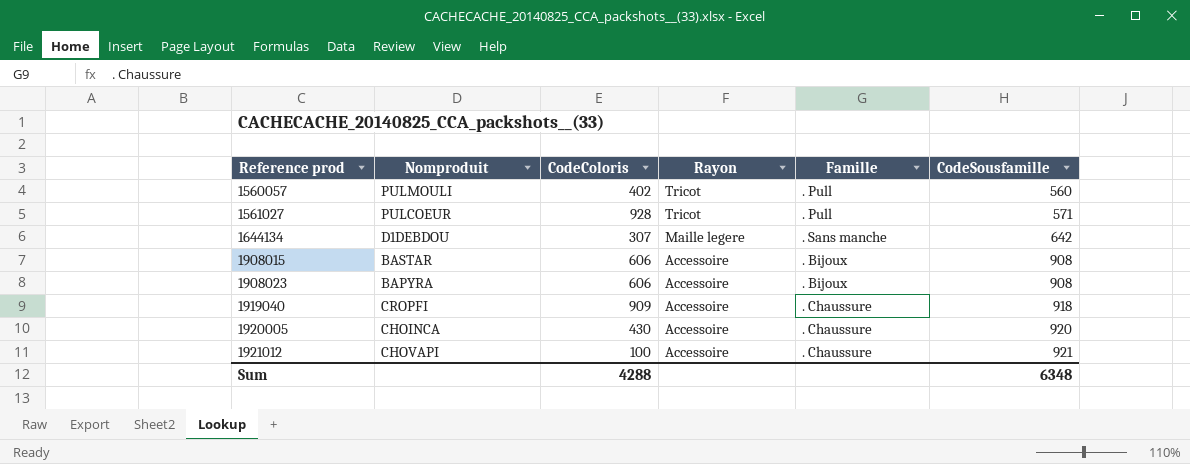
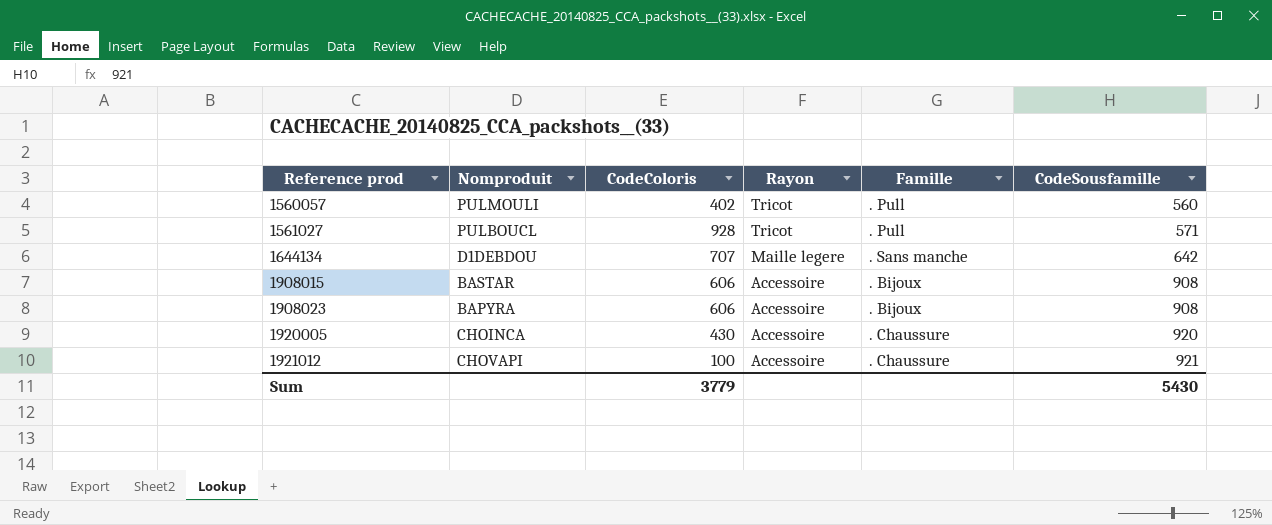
row 1919040: CROPFI | 909 | Accessoire | . Chaussure | 918 -> none
1561027 | Nomproduit: PULCOEUR -> PULBOUCL
1644134 | CodeColoris: 307 -> 707
Sum | CodeColoris: 4288 -> 3779
Sum | CodeSousfamille: 6348 -> 5430

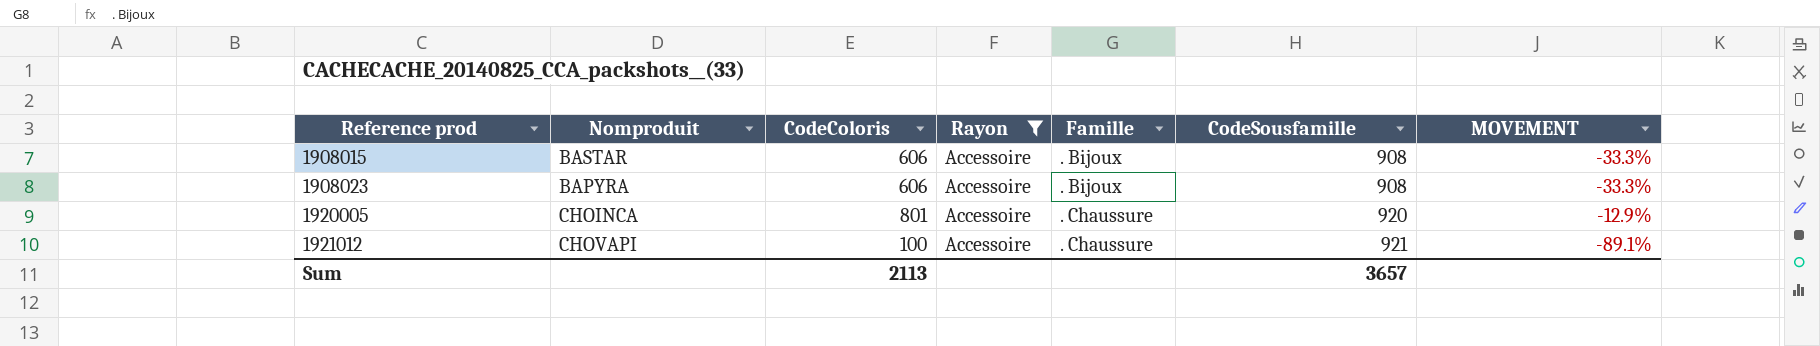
filter: none -> Rayon = Accessoire
column MOVEMENT | formula: none -> ([CodeColoris] - [CodeSousfamille]) / [CodeSousfamille]
1920005 | CodeColoris: 430 -> 801
Sum | CodeColoris: 3779 -> 2113
Sum | CodeSousfamille: 5430 -> 3657

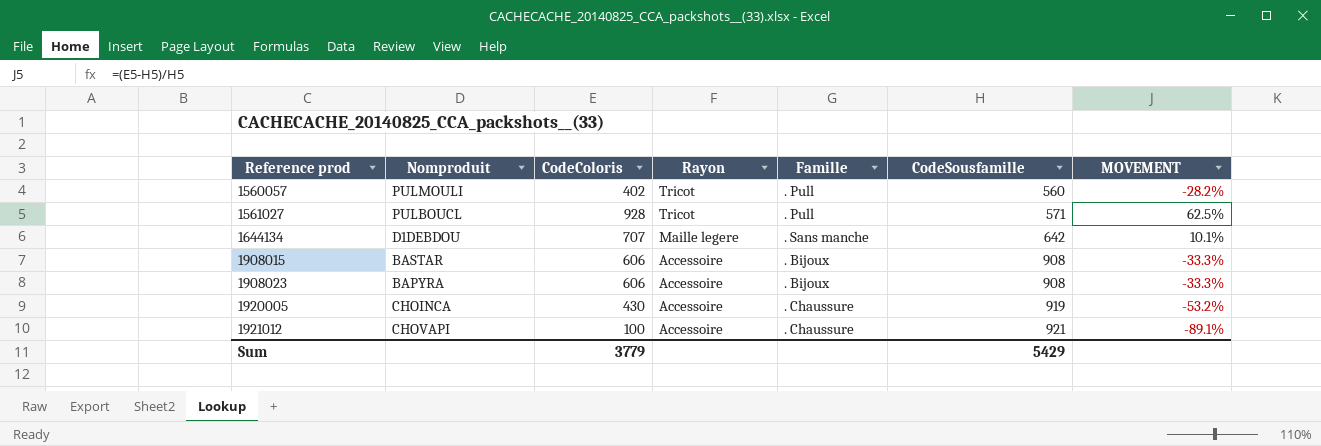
filter: Rayon = Accessoire -> none
1920005 | CodeColoris: 801 -> 430
1920005 | CodeSousfamille: 920 -> 919
1920005 | MOVEMENT: -12.9% -> -53.2%
Sum | CodeColoris: 2113 -> 3779
Sum | CodeSousfamille: 3657 -> 5429

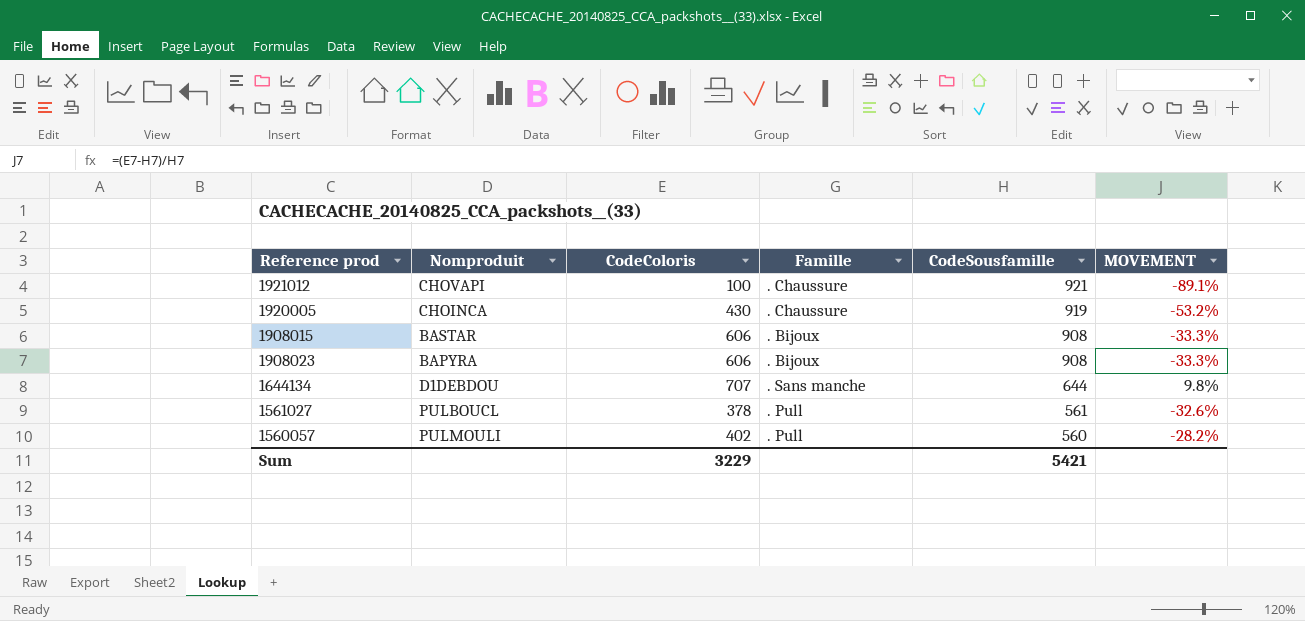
row order: Reference prod ascending -> CodeSousfamille descending
column Rayon | position: 4 -> none
1644134 | CodeSousfamille: 642 -> 644
1644134 | MOVEMENT: 10.1% -> 9.8%
1561027 | CodeColoris: 928 -> 378
1561027 | CodeSousfamille: 571 -> 561
1561027 | MOVEMENT: 62.5% -> -32.6%
Sum | CodeColoris: 3779 -> 3229
Sum | CodeSousfamille: 5429 -> 5421

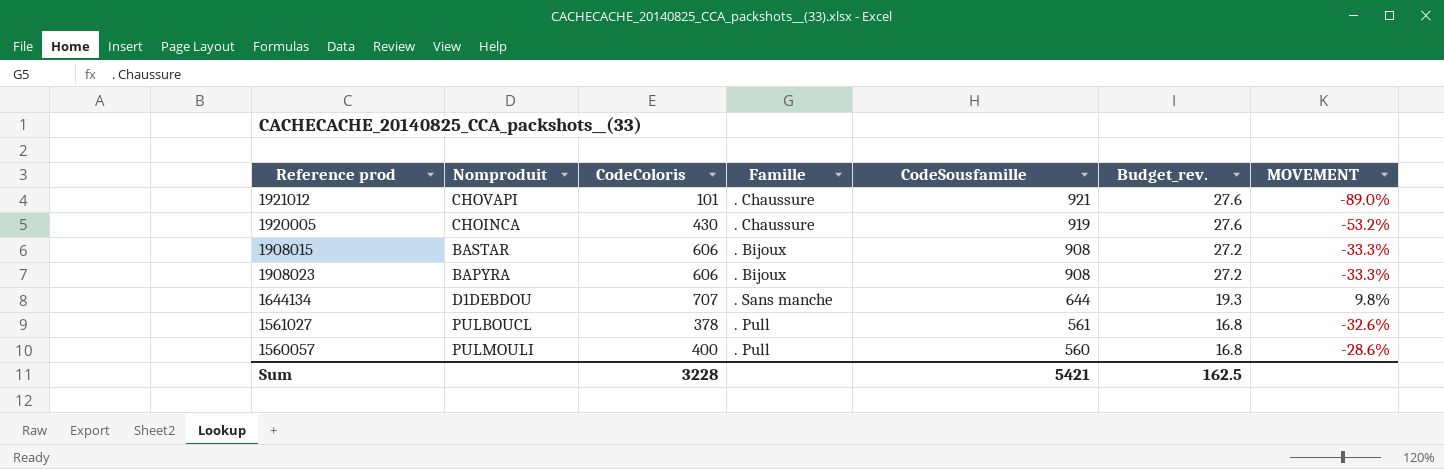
column Budget_rev. | formula: none -> [CodeSousfamille] * 0.03
1921012 | CodeColoris: 100 -> 101
1921012 | MOVEMENT: -89.1% -> -89.0%
1560057 | CodeColoris: 402 -> 400
1560057 | MOVEMENT: -28.2% -> -28.6%
Sum | CodeColoris: 3229 -> 3228

